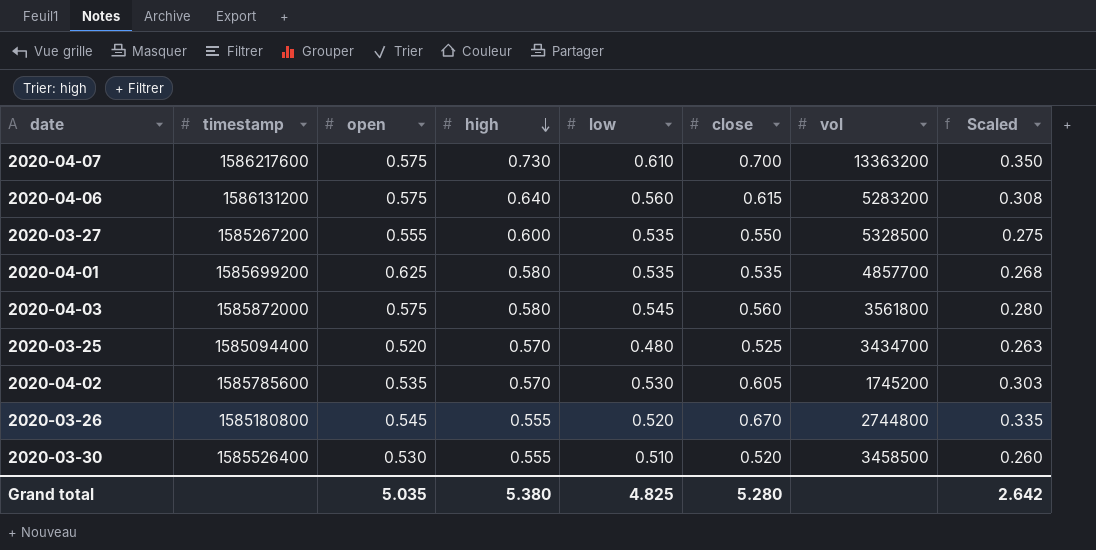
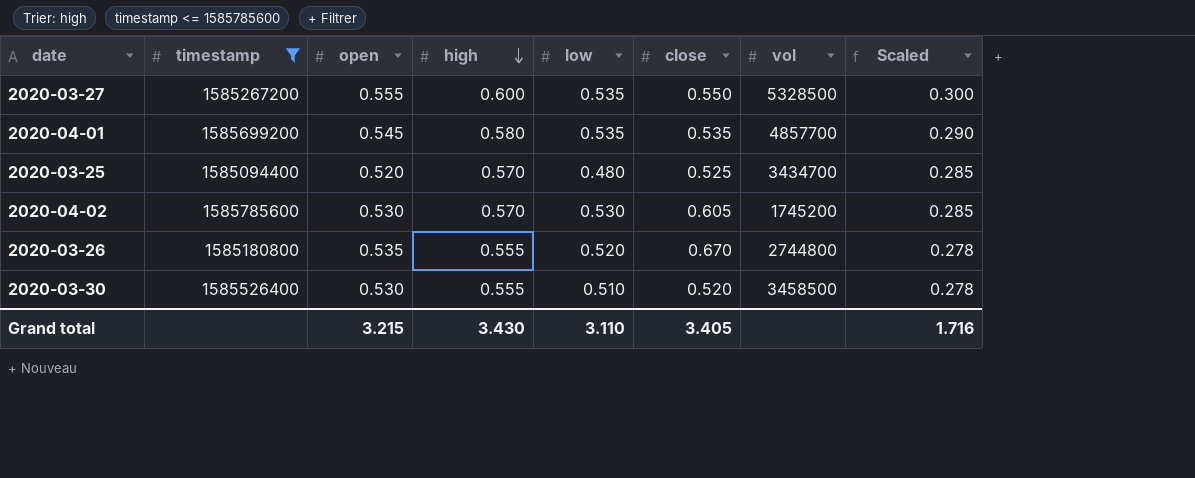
filter: none -> timestamp <= 1585785600
column Scaled | formula: [close] * 0.5 -> [high] * 0.5
2020-04-01 | open: 0.625 -> 0.545
2020-04-02 | open: 0.535 -> 0.530
2020-03-26 | open: 0.545 -> 0.535
Grand total | open: 5.035 -> 3.215
Grand total | high: 5.380 -> 3.430
Grand total | low: 4.825 -> 3.110
Grand total | close: 5.280 -> 3.405
Grand total | Scaled: 2.642 -> 1.716

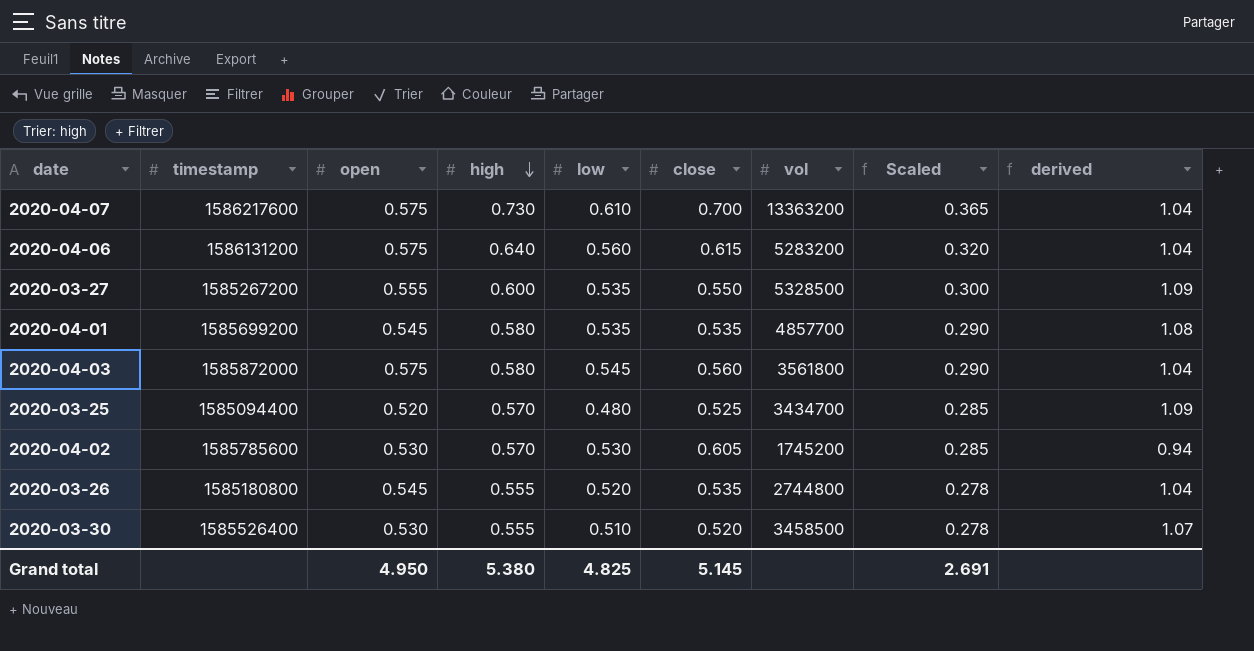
filter: timestamp <= 1585785600 -> none
column derived | formula: none -> [high] / [close]
2020-03-26 | open: 0.535 -> 0.545
2020-03-26 | close: 0.670 -> 0.535
Grand total | open: 3.215 -> 4.950
Grand total | high: 3.430 -> 5.380
Grand total | low: 3.110 -> 4.825
Grand total | close: 3.405 -> 5.145
Grand total | Scaled: 1.716 -> 2.691

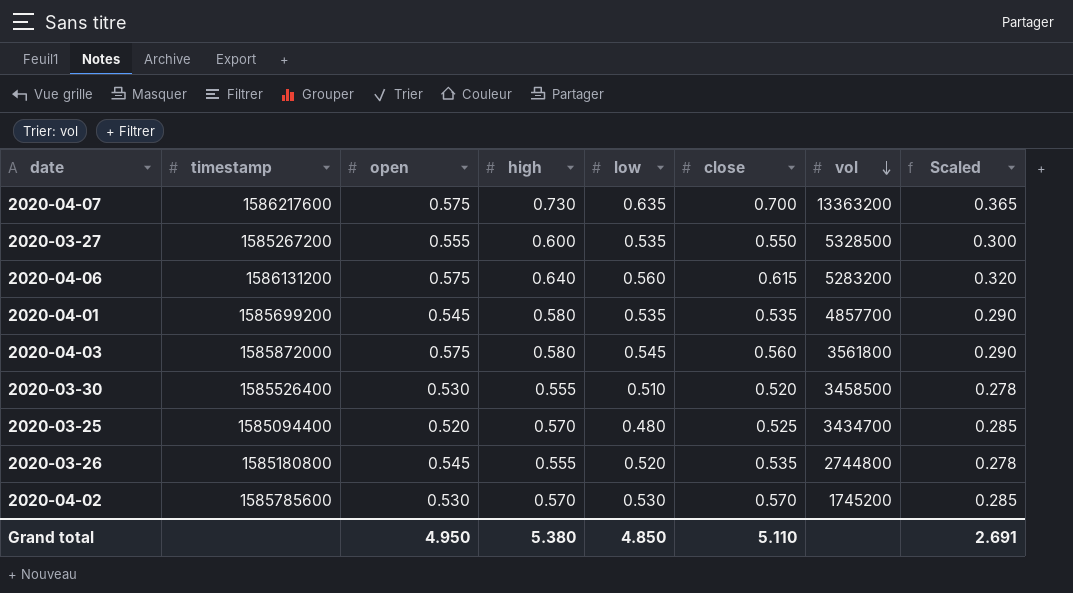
row order: high descending -> vol descending
column derived | formula: [high] / [close] -> none
2020-04-07 | low: 0.610 -> 0.635
2020-04-02 | close: 0.605 -> 0.570
Grand total | low: 4.825 -> 4.850
Grand total | close: 5.145 -> 5.110

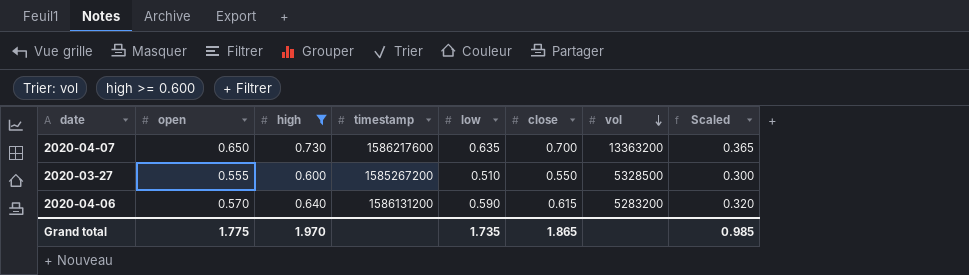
filter: none -> high >= 0.600
column timestamp | position: 2 -> 4
2020-04-07 | open: 0.575 -> 0.650
2020-03-27 | low: 0.535 -> 0.510
2020-04-06 | open: 0.575 -> 0.570
2020-04-06 | low: 0.560 -> 0.590
Grand total | open: 4.950 -> 1.775
Grand total | high: 5.380 -> 1.970
Grand total | low: 4.850 -> 1.735
Grand total | close: 5.110 -> 1.865
Grand total | Scaled: 2.691 -> 0.985

